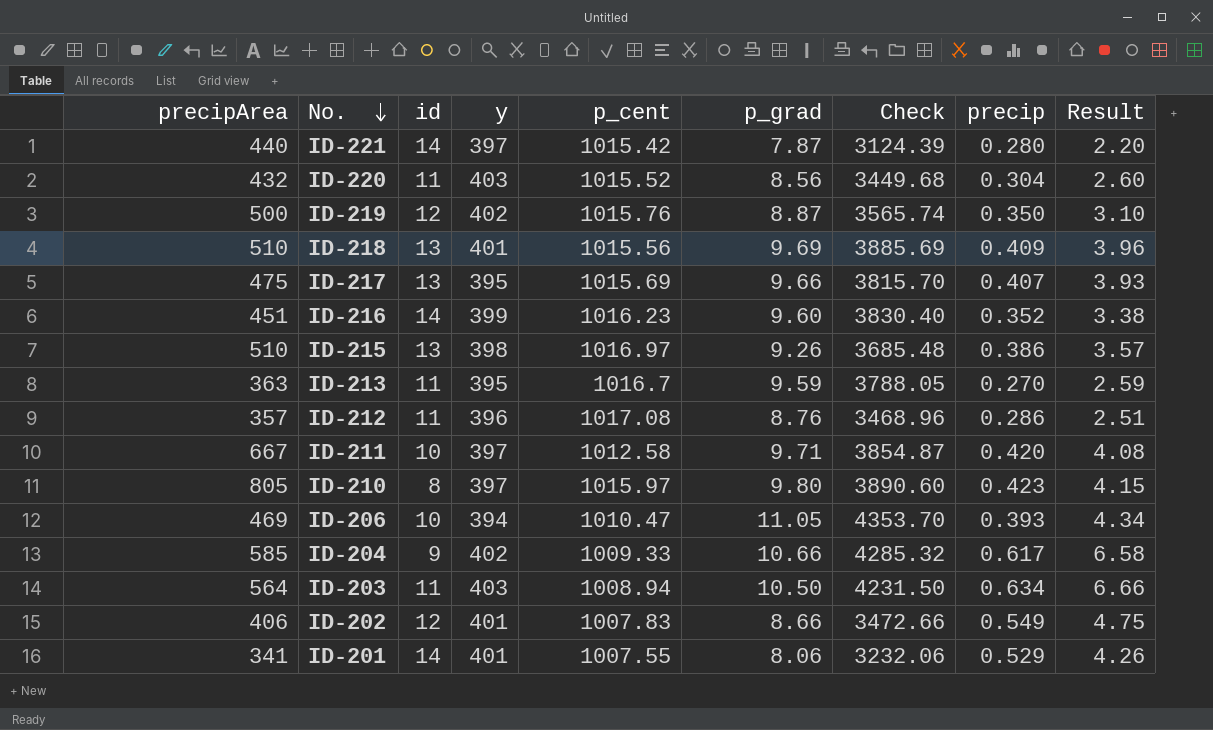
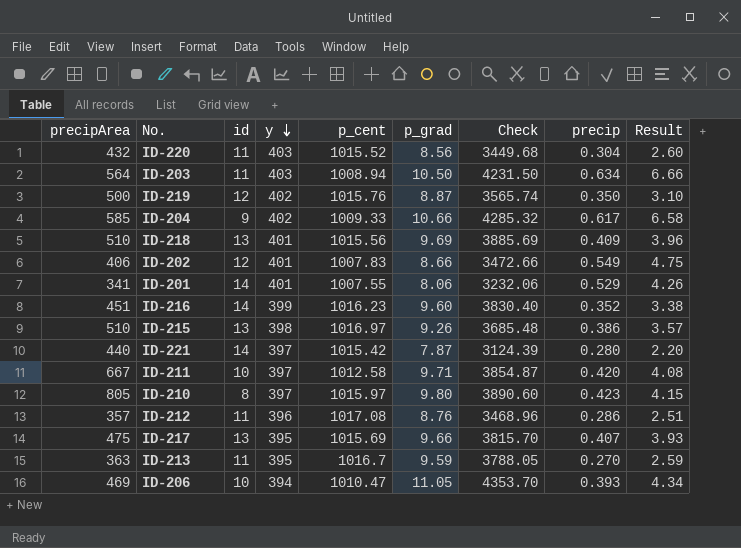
row order: No. descending -> y descending

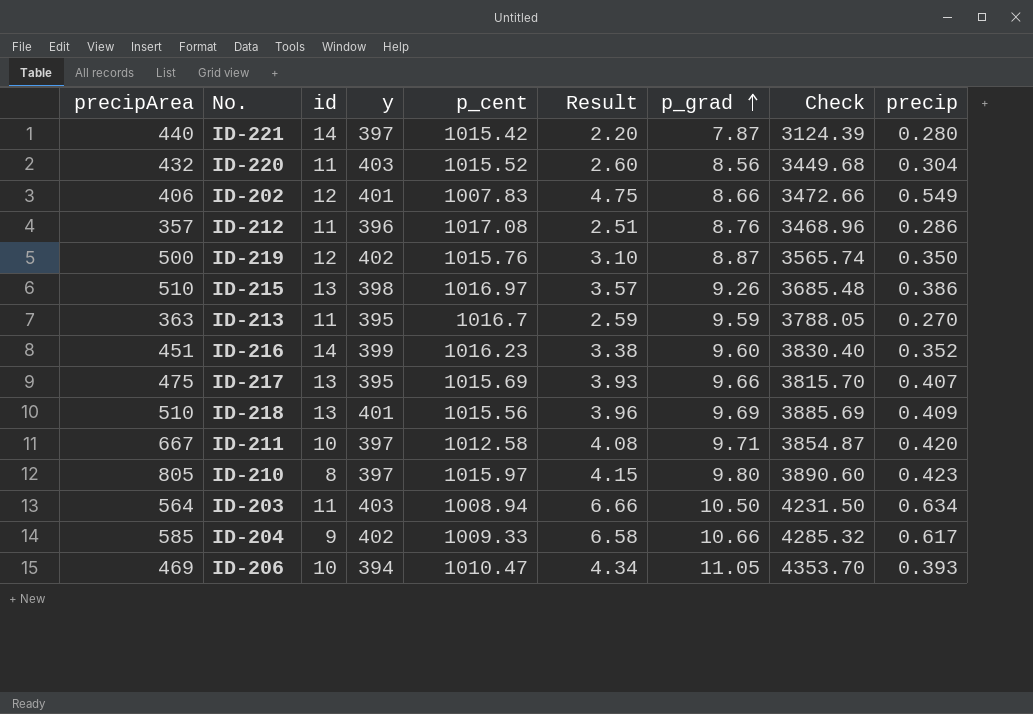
row order: y descending -> p_grad ascending
column Result | position: 9 -> 6
row ID-201: 341 | 14 | 401 | 1007.55 | 8.06 | 3232.06 | 0.529 | 4.26 -> none

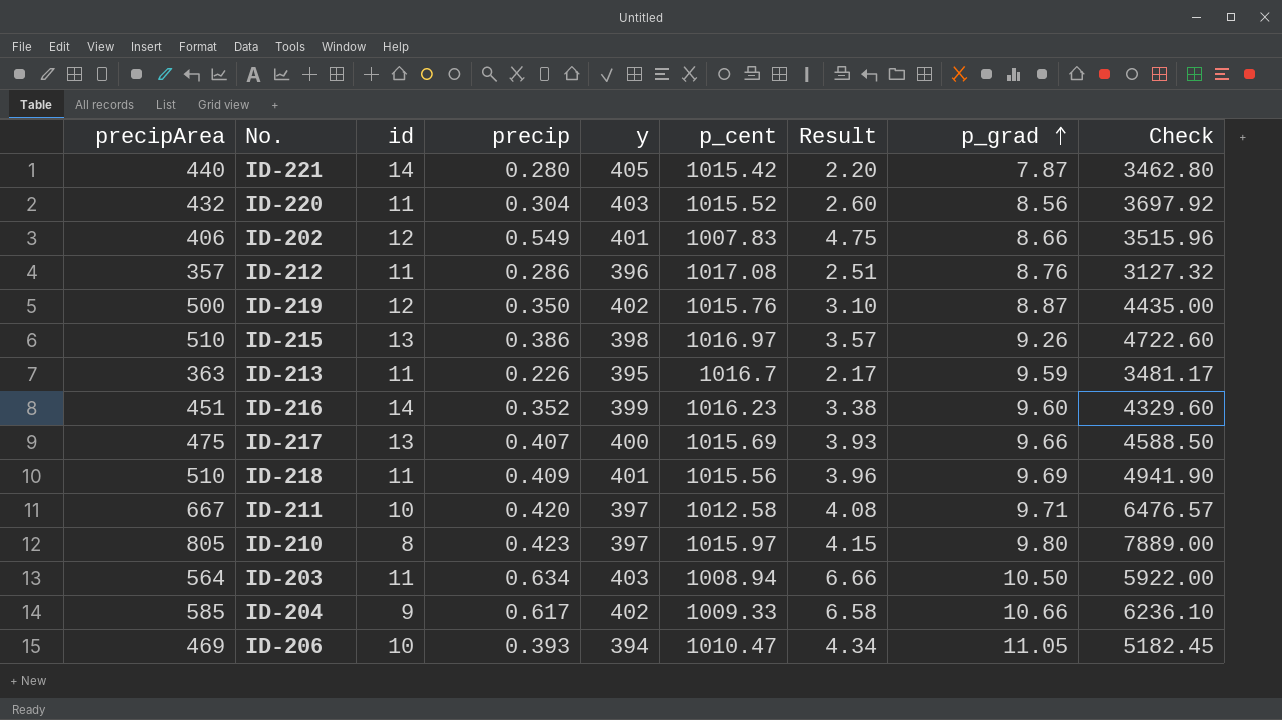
column precip | position: 9 -> 4
column Check | formula: [y] * [p_grad] -> [precipArea] * [p_grad]
ID-221 | y: 397 -> 405
ID-213 | precip: 0.270 -> 0.226
ID-213 | Result: 2.59 -> 2.17
ID-217 | y: 395 -> 400
ID-218 | id: 13 -> 11

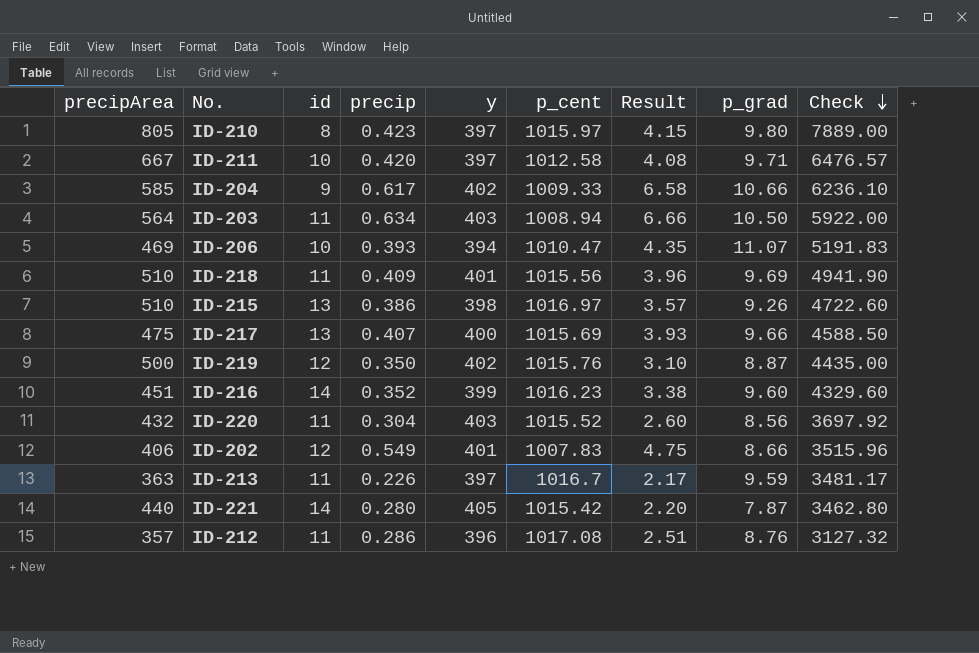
row order: p_grad ascending -> Check descending
ID-206 | Result: 4.34 -> 4.35
ID-206 | p_grad: 11.05 -> 11.07
ID-206 | Check: 5182.45 -> 5191.83
ID-213 | y: 395 -> 397

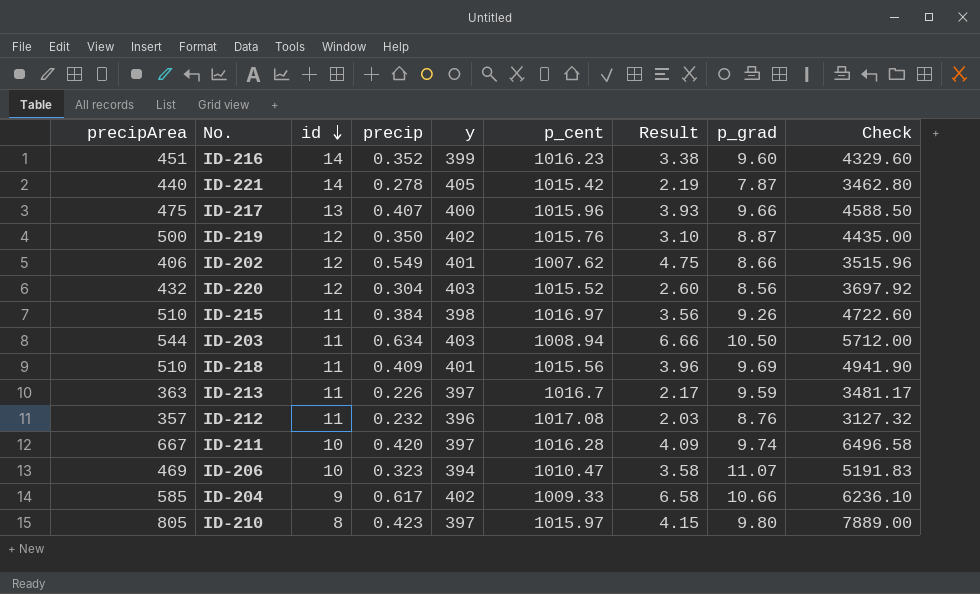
row order: Check descending -> id descending
ID-221 | precip: 0.280 -> 0.278
ID-221 | Result: 2.20 -> 2.19
ID-217 | p_cent: 1015.69 -> 1015.96
ID-202 | p_cent: 1007.83 -> 1007.62
ID-220 | id: 11 -> 12
ID-215 | id: 13 -> 11
ID-215 | precip: 0.386 -> 0.384
ID-215 | Result: 3.57 -> 3.56
ID-203 | precipArea: 564 -> 544
ID-203 | Check: 5922.00 -> 5712.00
ID-212 | precip: 0.286 -> 0.232
ID-212 | Result: 2.51 -> 2.03
ID-211 | p_cent: 1012.58 -> 1016.28
ID-211 | Result: 4.08 -> 4.09
ID-211 | p_grad: 9.71 -> 9.74
ID-211 | Check: 6476.57 -> 6496.58
ID-206 | precip: 0.393 -> 0.323
ID-206 | Result: 4.35 -> 3.58

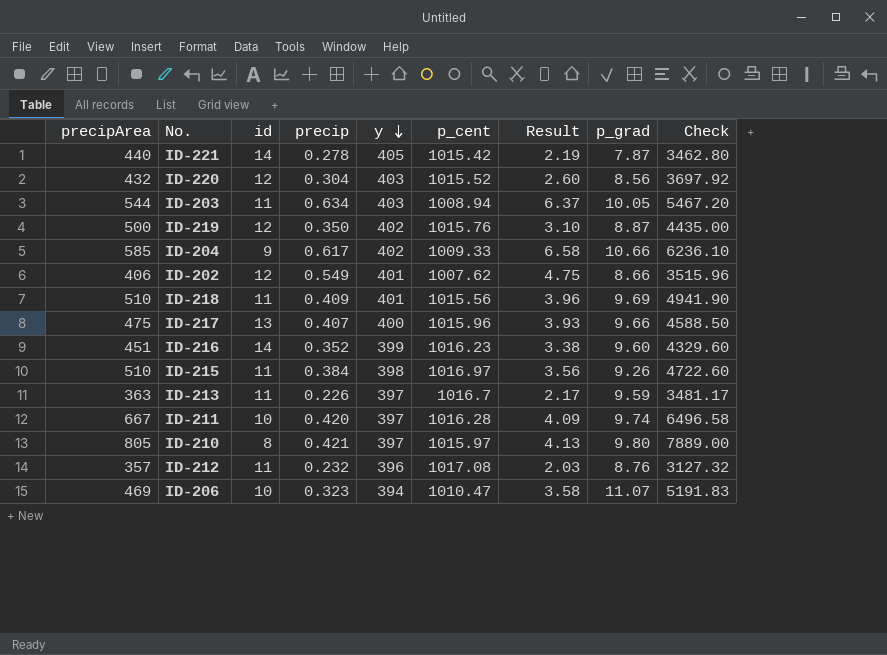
row order: id descending -> y descending
ID-203 | Result: 6.66 -> 6.37
ID-203 | p_grad: 10.50 -> 10.05
ID-203 | Check: 5712.00 -> 5467.20
ID-210 | precip: 0.423 -> 0.421
ID-210 | Result: 4.15 -> 4.13

